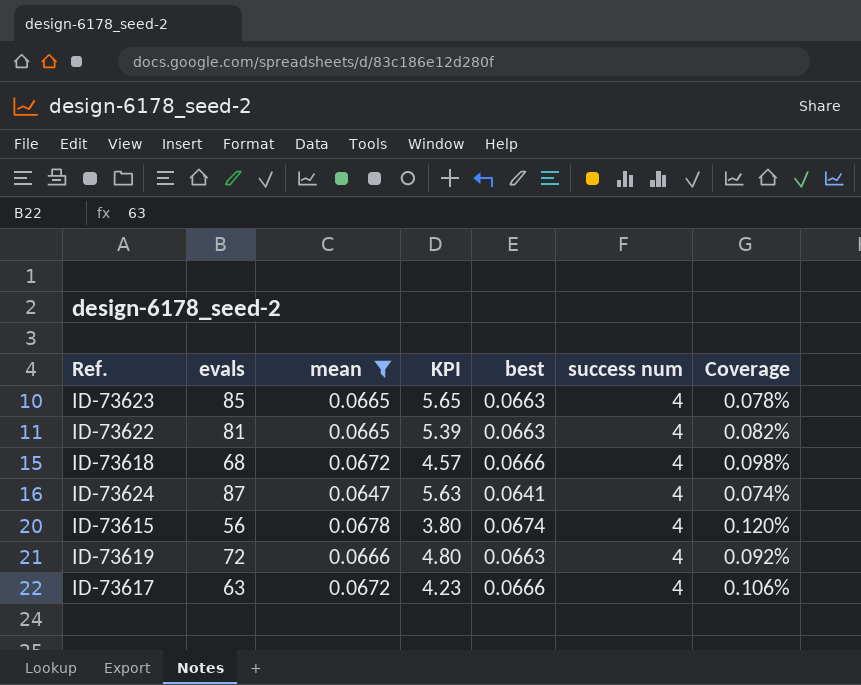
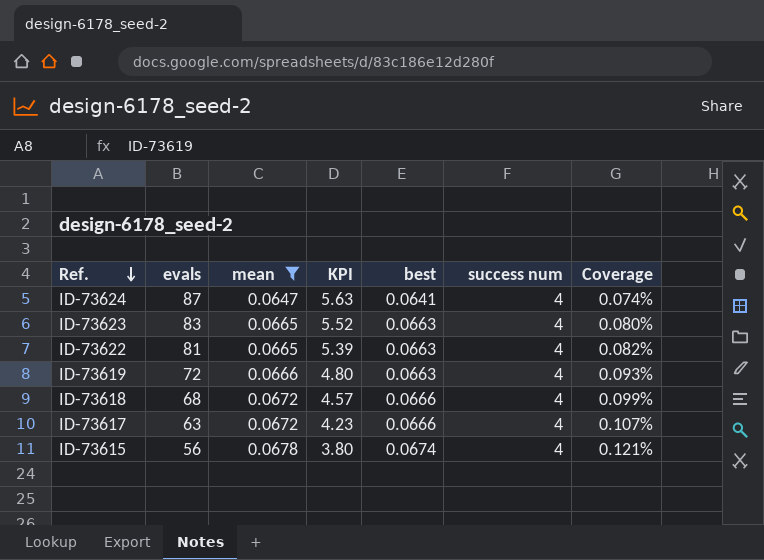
row order: none -> Ref. descending
column Coverage | formula: [best] / [evals] -> [mean] / [evals]
ID-73623 | evals: 85 -> 83
ID-73623 | KPI: 5.65 -> 5.52

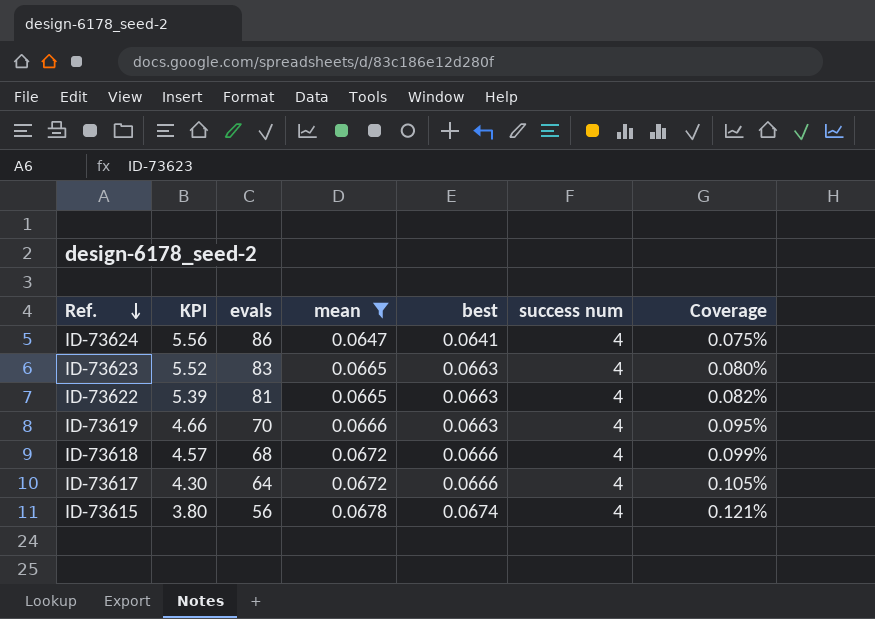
column KPI | position: 4 -> 2
ID-73624 | KPI: 5.63 -> 5.56
ID-73624 | evals: 87 -> 86
ID-73624 | Coverage: 0.074% -> 0.075%
ID-73619 | KPI: 4.80 -> 4.66
ID-73619 | evals: 72 -> 70
ID-73619 | Coverage: 0.093% -> 0.095%
ID-73617 | KPI: 4.23 -> 4.30
ID-73617 | evals: 63 -> 64
ID-73617 | Coverage: 0.107% -> 0.105%

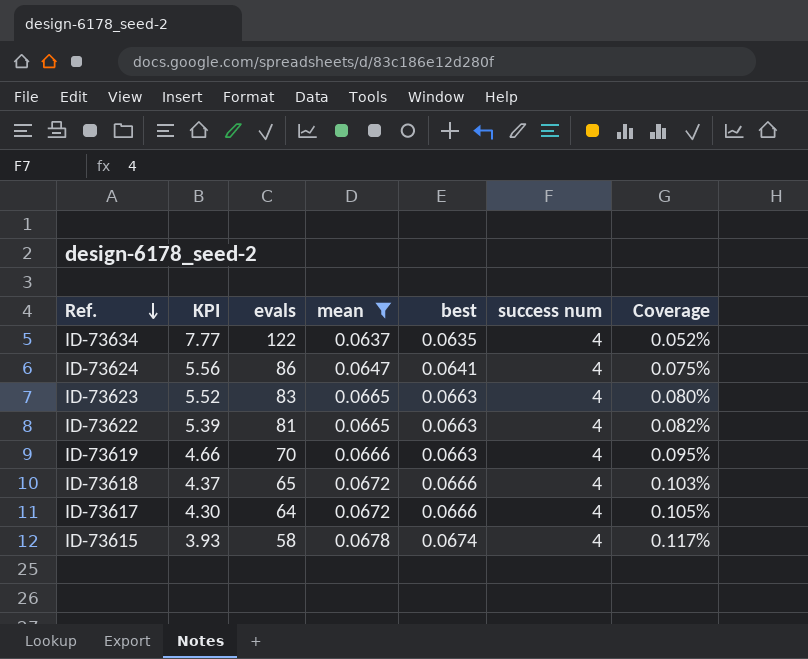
row ID-73634: none -> 7.77 | 122 | 0.0637 | 0.0635 | 4 | 0.052%
ID-73618 | KPI: 4.57 -> 4.37
ID-73618 | evals: 68 -> 65
ID-73618 | Coverage: 0.099% -> 0.103%
ID-73615 | KPI: 3.80 -> 3.93
ID-73615 | evals: 56 -> 58
ID-73615 | Coverage: 0.121% -> 0.117%

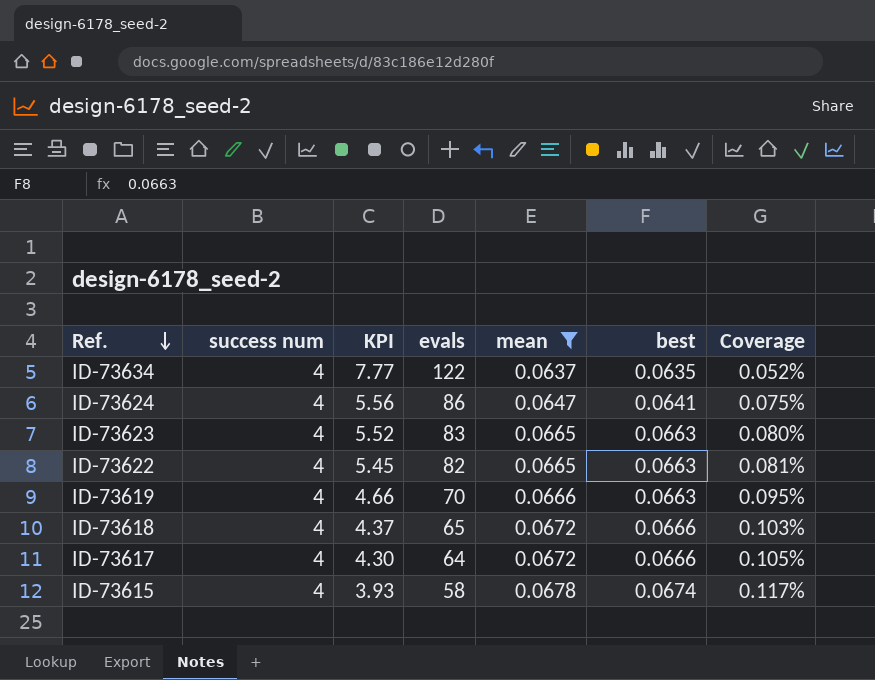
column success num | position: 6 -> 2
ID-73622 | KPI: 5.39 -> 5.45
ID-73622 | evals: 81 -> 82
ID-73622 | Coverage: 0.082% -> 0.081%

